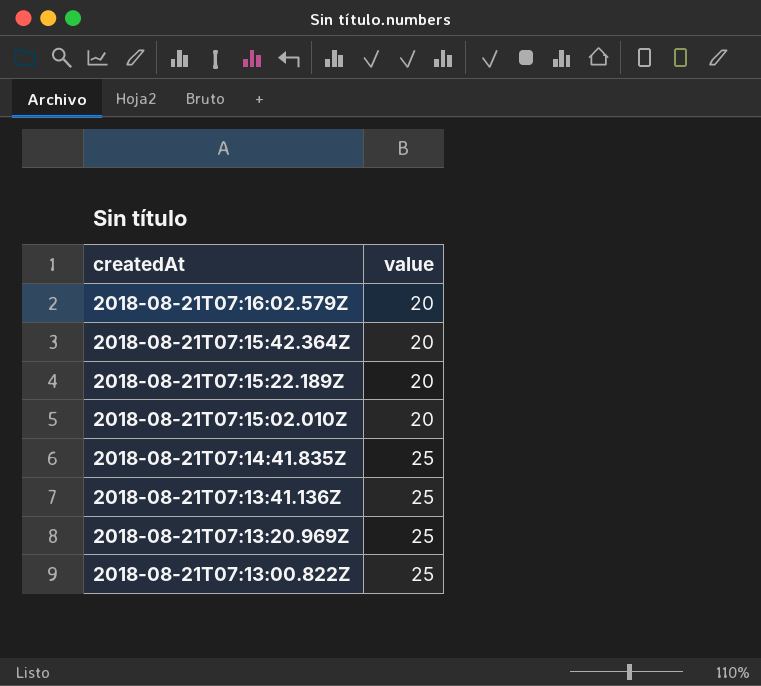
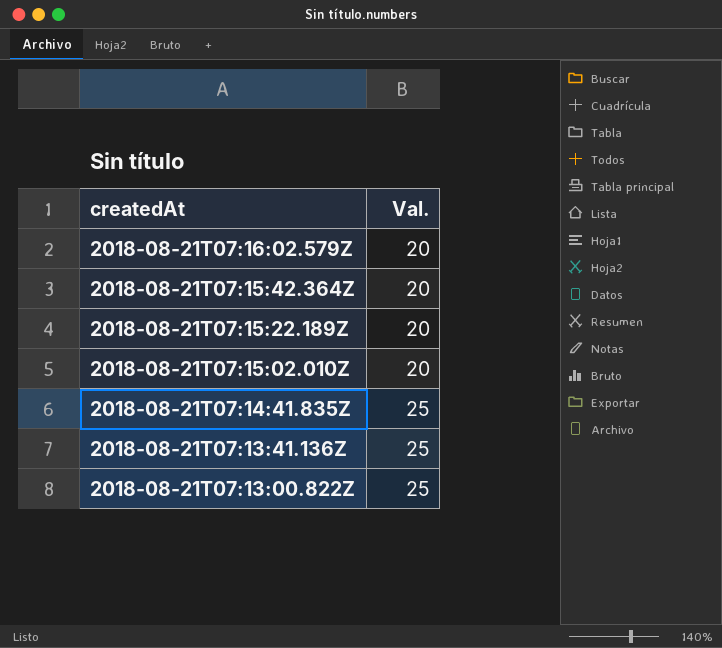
column name: value -> Val.
row 2018-08-21T07:13:20.969Z: 25 -> none

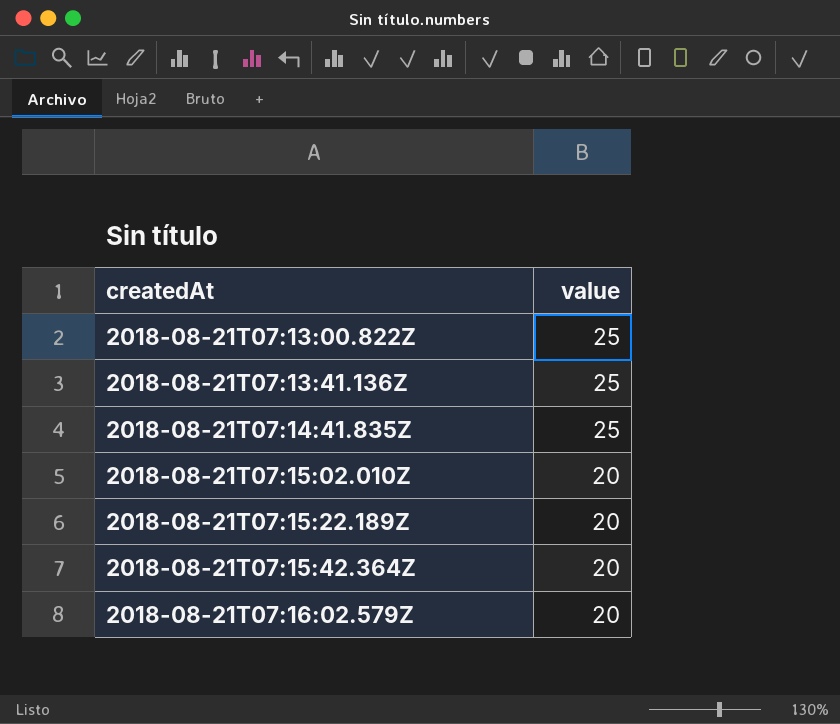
row order: createdAt descending -> createdAt ascending
column name: Val. -> value

